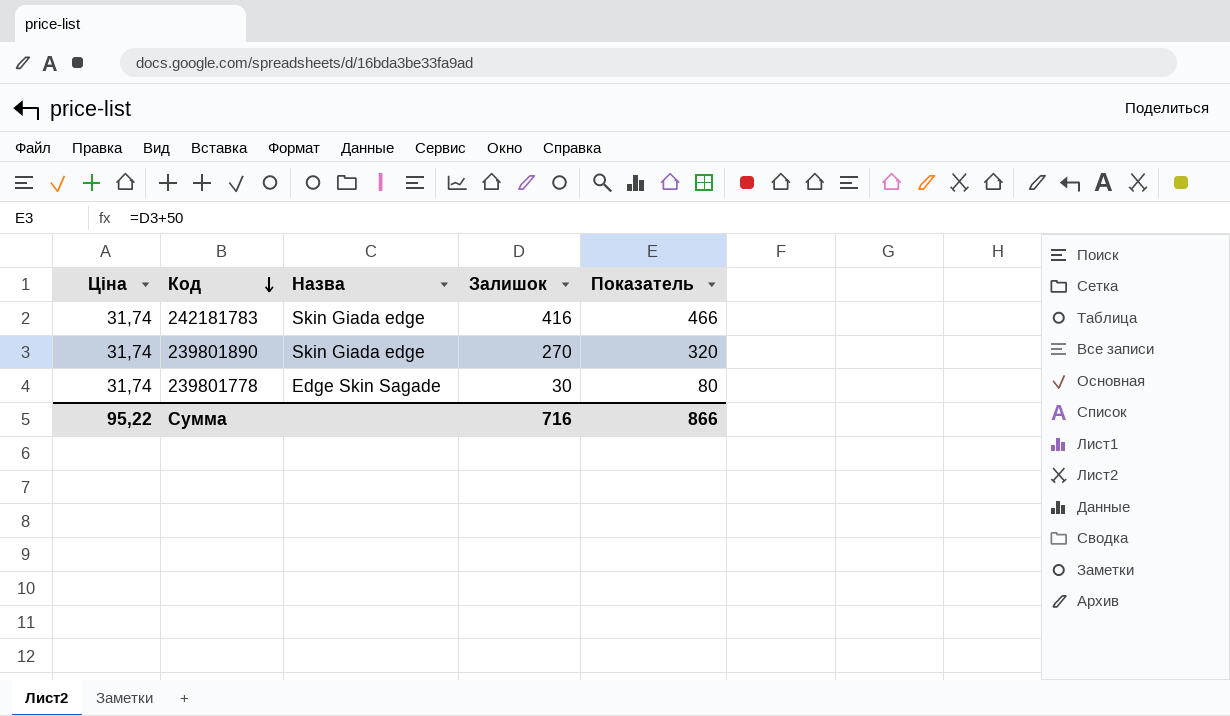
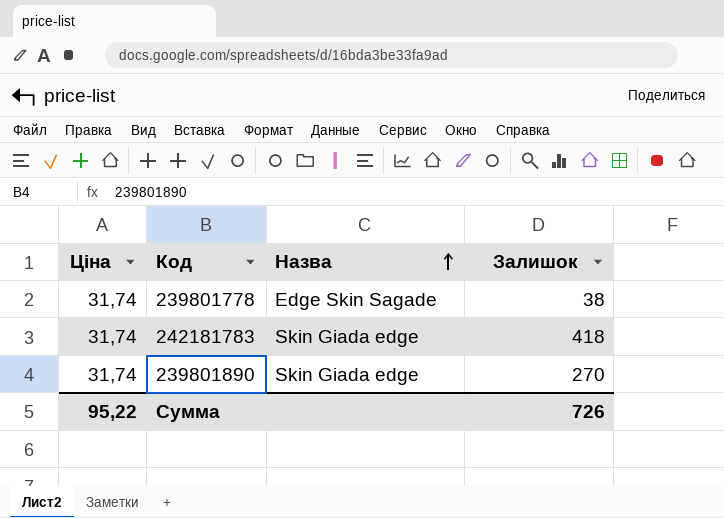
row order: Код descending -> Назва ascending
column Показатель | formula: [Залишок] + 50 -> none
239801778 | Залишок: 30 -> 38
242181783 | Залишок: 416 -> 418
Сумма | Залишок: 716 -> 726

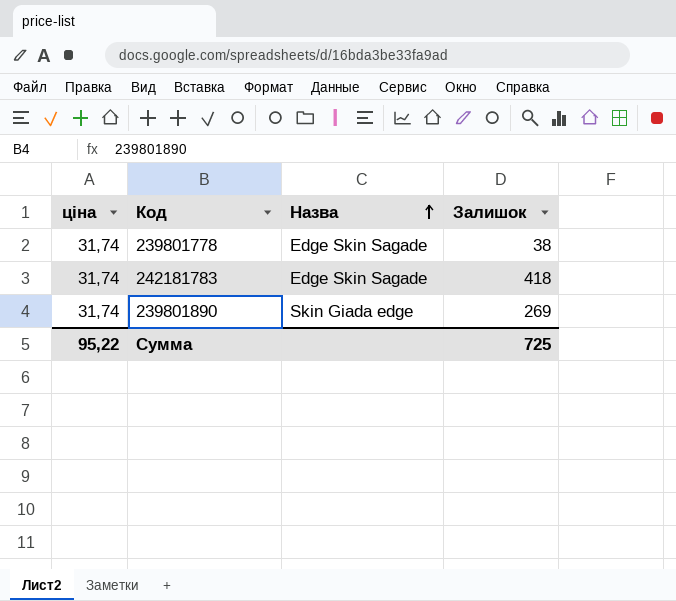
column name: Ціна -> ціна
242181783 | Назва: Skin Giada edge -> Edge Skin Sagade
239801890 | Залишок: 270 -> 269
Сумма | Залишок: 726 -> 725

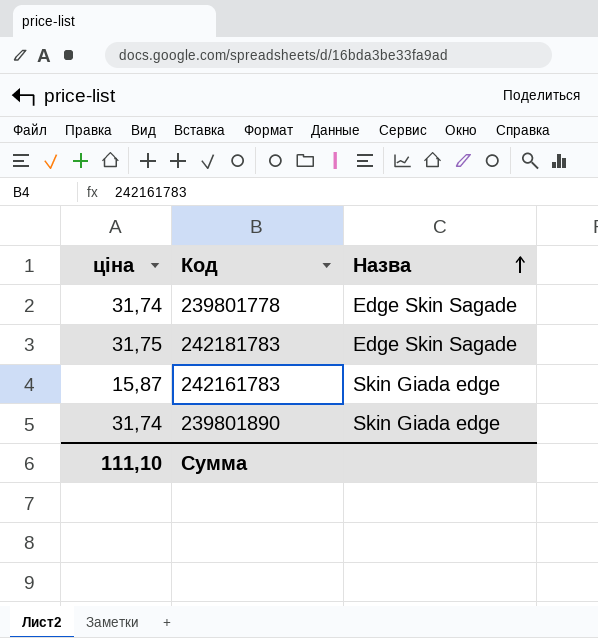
column Залишок | position: 4 -> none
242181783 | ціна: 31,74 -> 31,75
row 242161783: none -> 15,87 | Skin Giada edge
Сумма | ціна: 95,22 -> 111,10

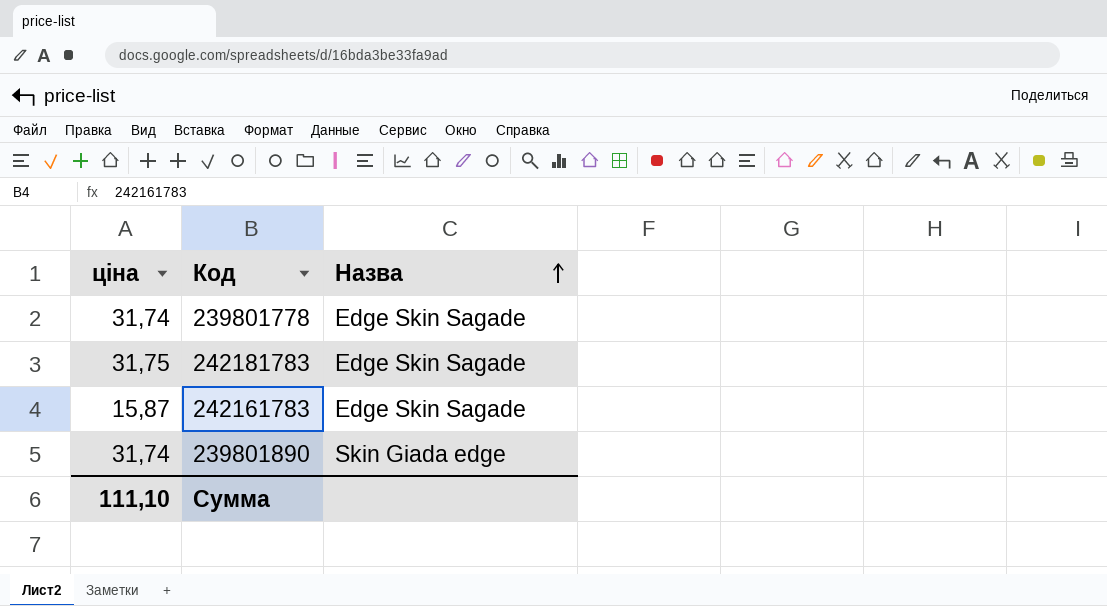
242161783 | Назва: Skin Giada edge -> Edge Skin Sagade

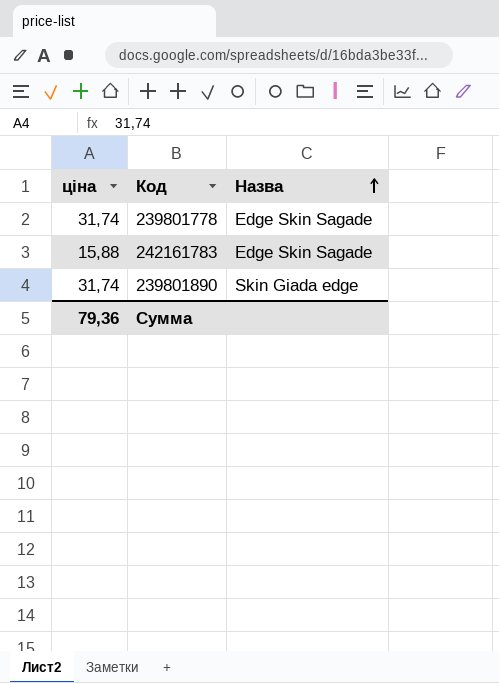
row 242181783: 31,75 | Edge Skin Sagade -> none
242161783 | ціна: 15,87 -> 15,88
Сумма | ціна: 111,10 -> 79,36

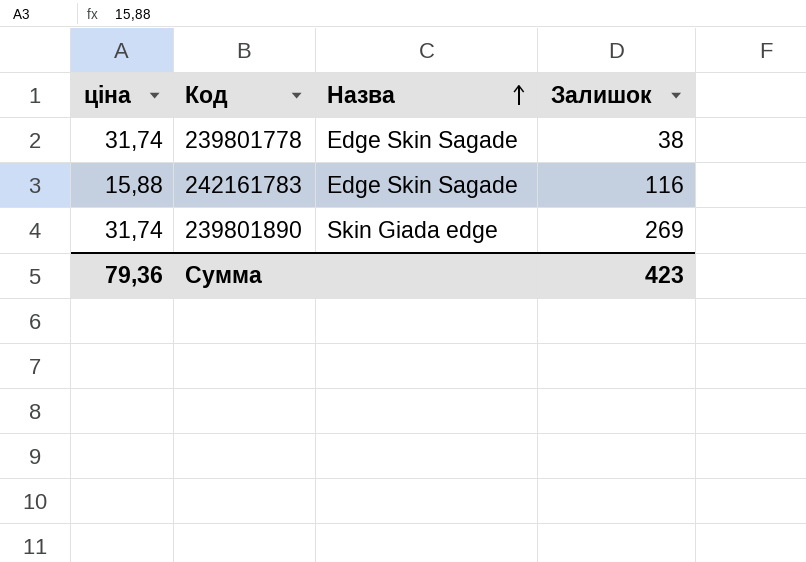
column Залишок | position: none -> 4

